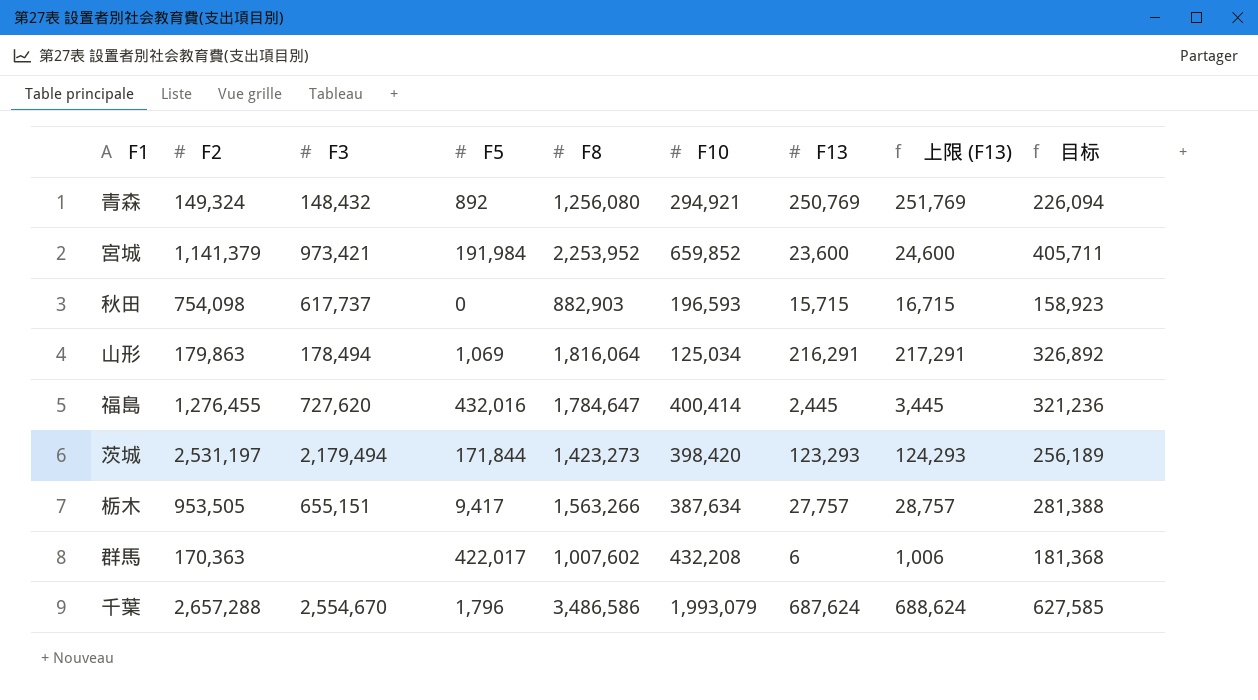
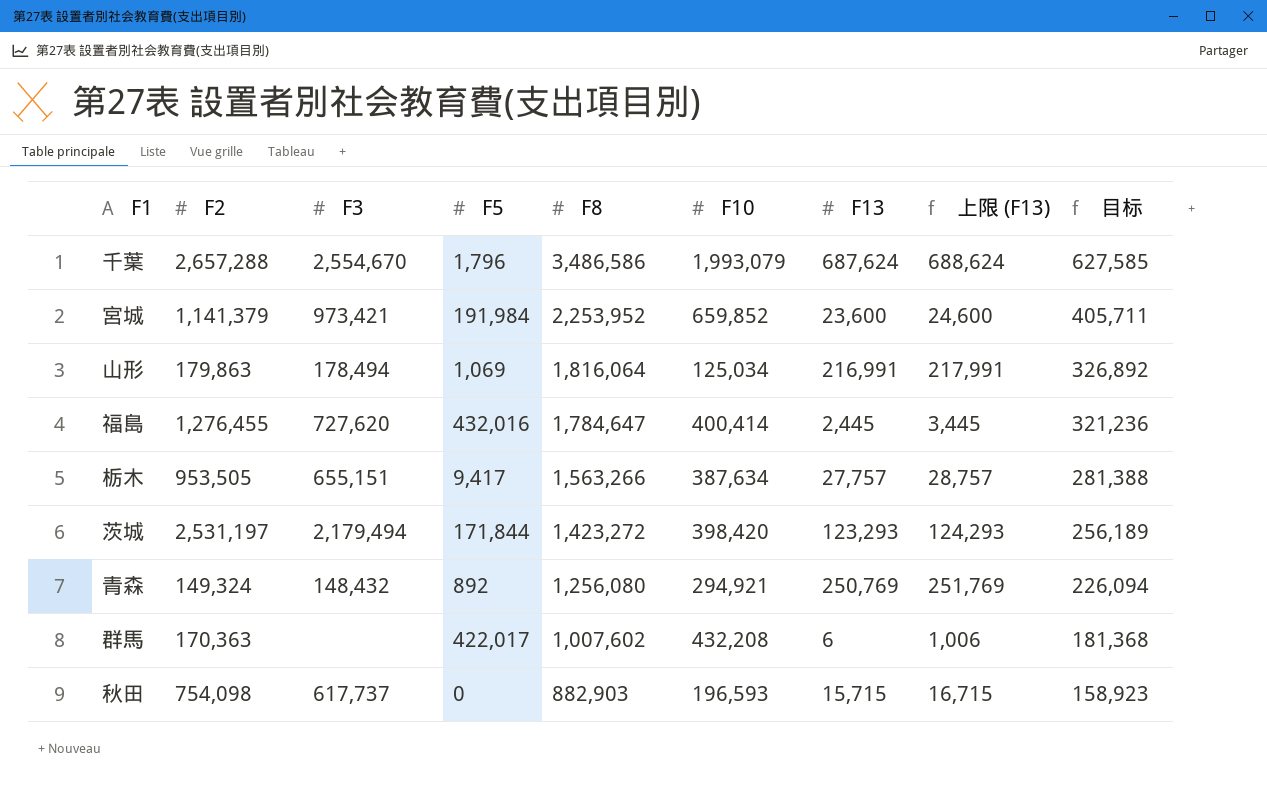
row order: none -> F8 descending
山形 | F13: 216,291 -> 216,991
山形 | 上限 (F13): 217,291 -> 217,991
茨城 | F8: 1,423,273 -> 1,423,272

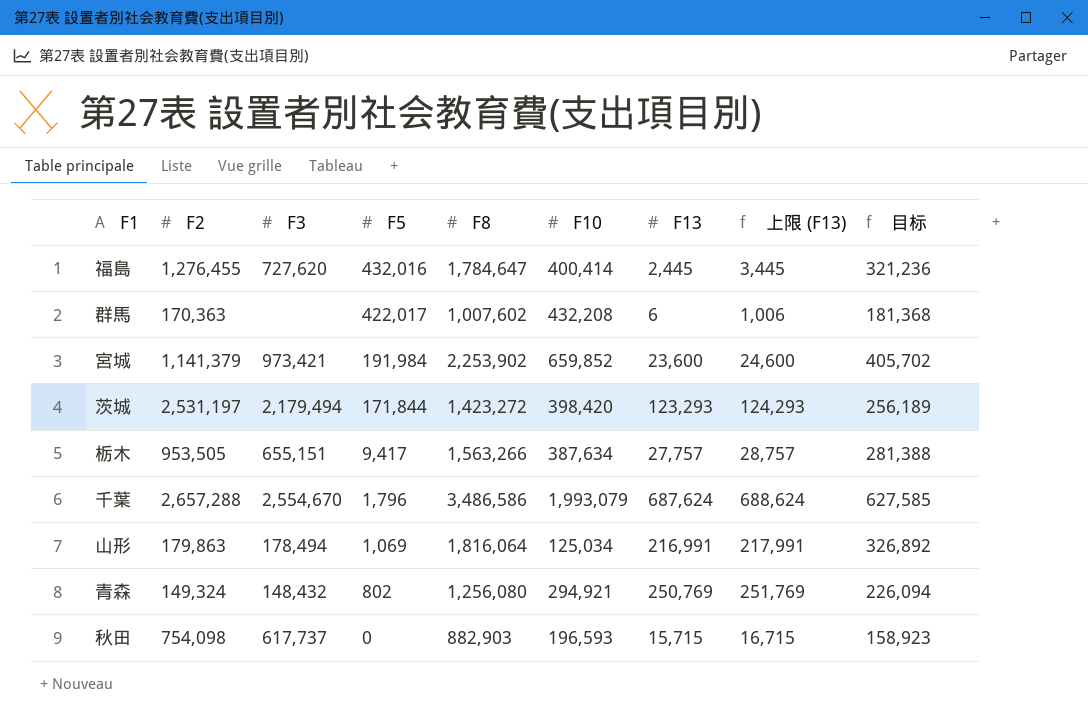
row order: F8 descending -> F5 descending
宮城 | F8: 2,253,952 -> 2,253,902
宮城 | 目标: 405,711 -> 405,702
青森 | F5: 892 -> 802

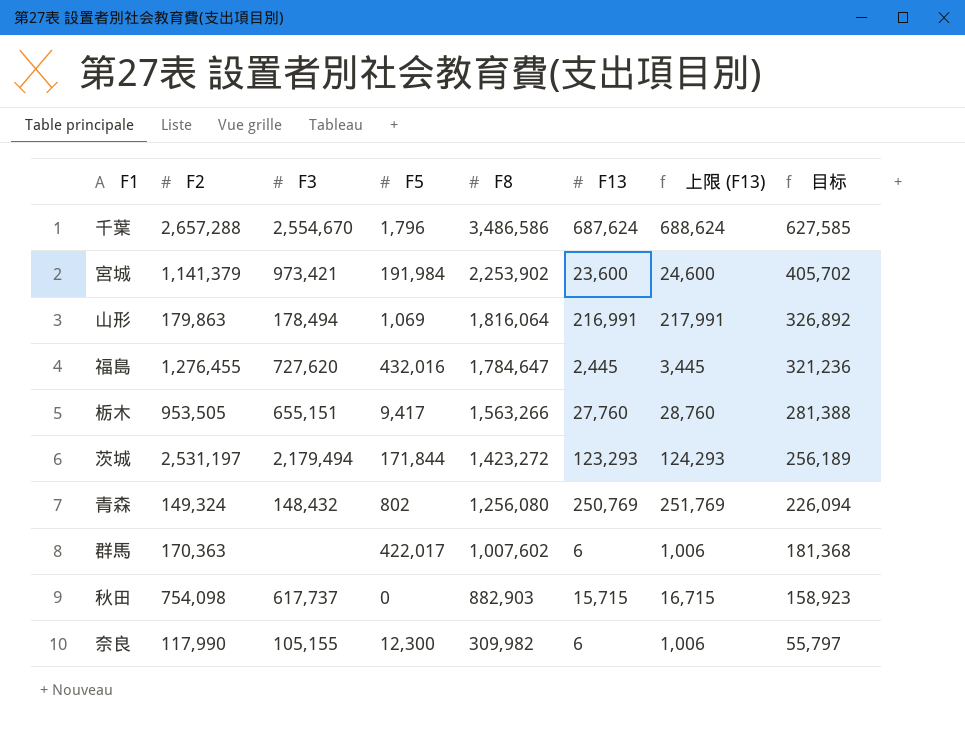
row order: F5 descending -> F8 descending
column F10 | position: 6 -> none
栃木 | F13: 27,757 -> 27,760
栃木 | 上限 (F13): 28,757 -> 28,760
row 奈良: none -> 117,990 | 105,155 | 12,300 | 309,982 | 6 | 1,006 | 55,797

